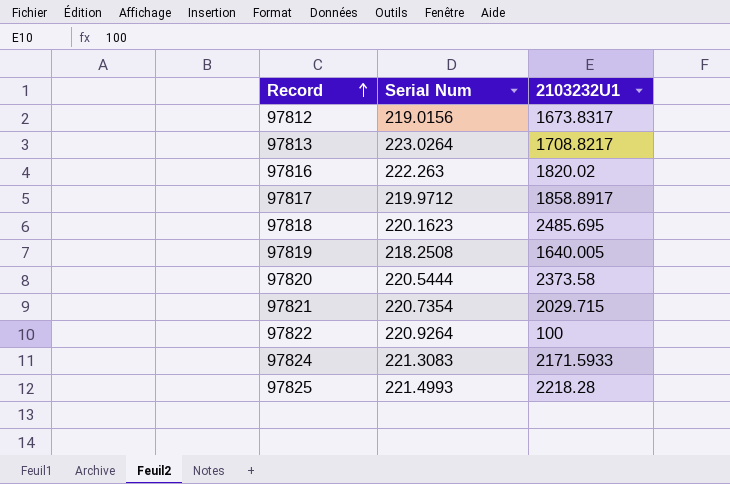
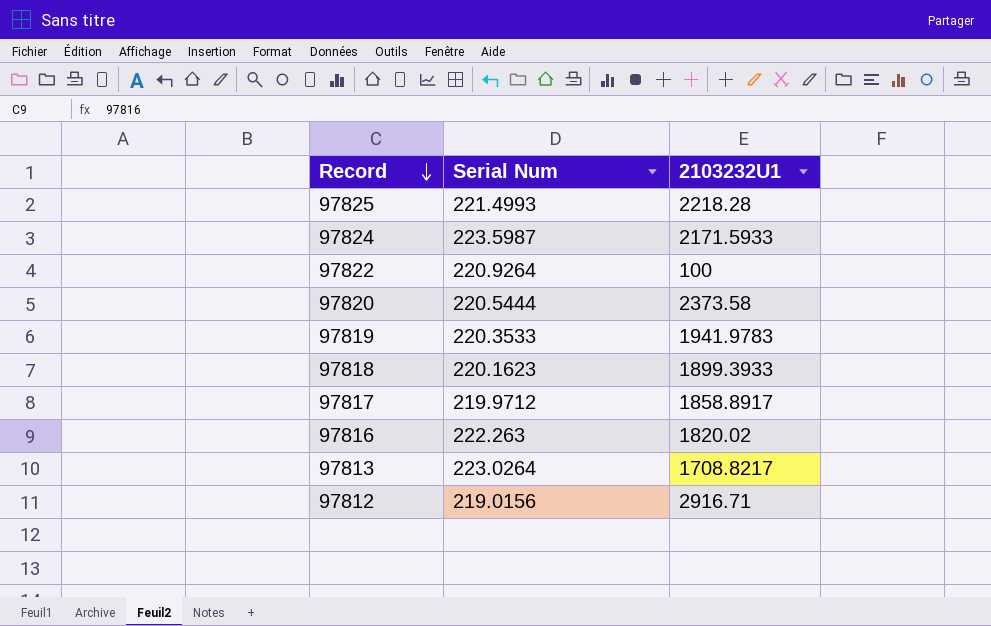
row order: Record ascending -> Record descending
row 97821: 220.7354 | 2029.715 -> none
97824 | Serial Num: 221.3083 -> 223.5987
97819 | Serial Num: 218.2508 -> 220.3533
97819 | 2103232U1: 1640.005 -> 1941.9783
97818 | 2103232U1: 2485.695 -> 1899.3933
97812 | 2103232U1: 1673.8317 -> 2916.71

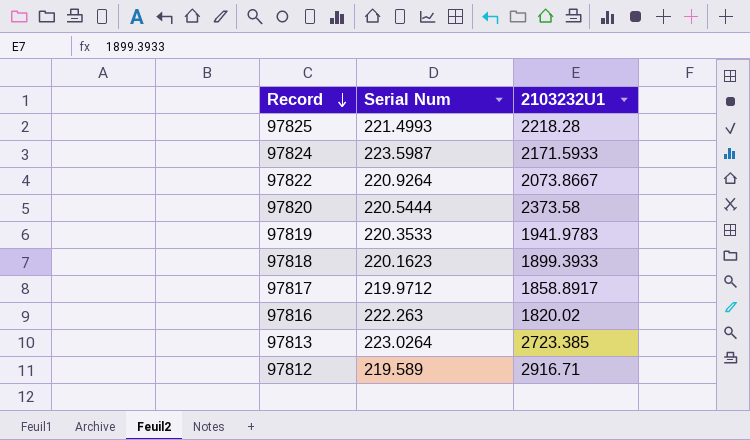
97822 | 2103232U1: 100 -> 2073.8667
97813 | 2103232U1: 1708.8217 -> 2723.385
97812 | Serial Num: 219.0156 -> 219.589

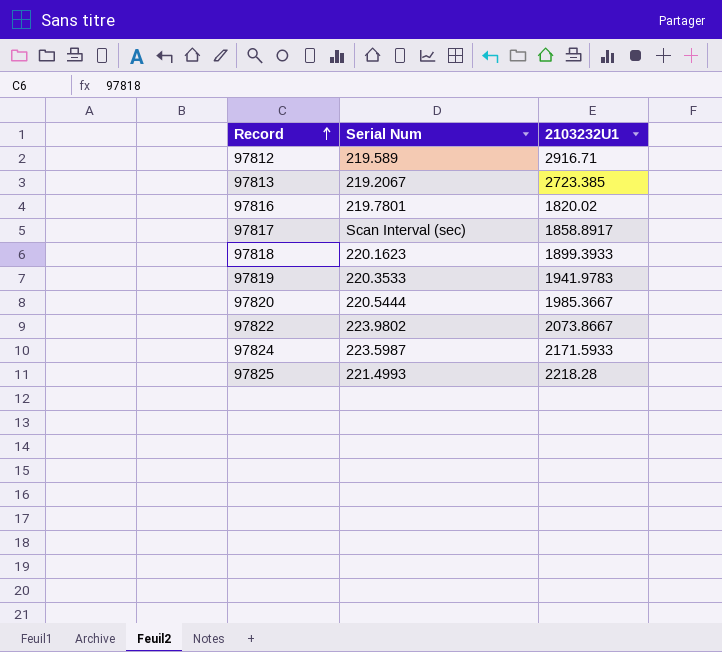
row order: Record descending -> Record ascending
97813 | Serial Num: 223.0264 -> 219.2067
97816 | Serial Num: 222.263 -> 219.7801
97817 | Serial Num: 219.9712 -> Scan Interval (sec)
97820 | 2103232U1: 2373.58 -> 1985.3667
97822 | Serial Num: 220.9264 -> 223.9802

